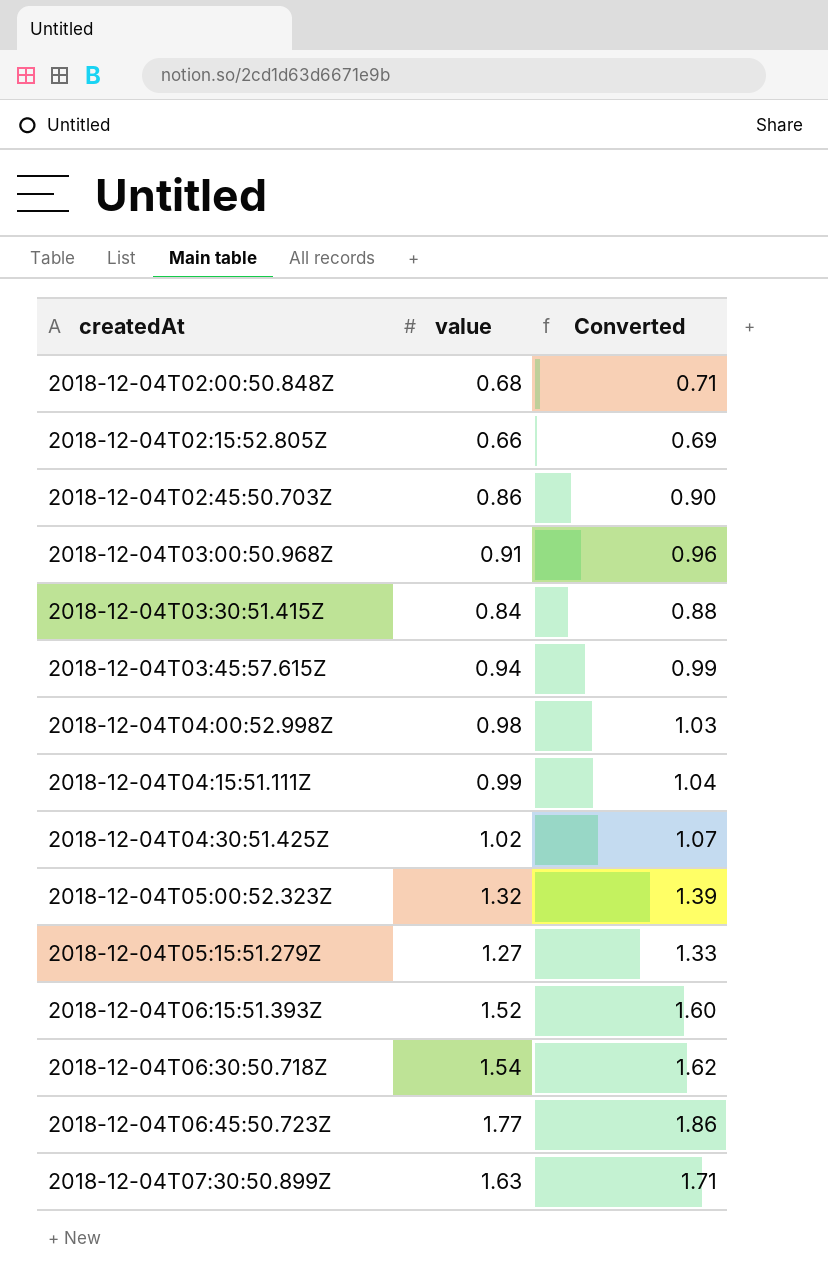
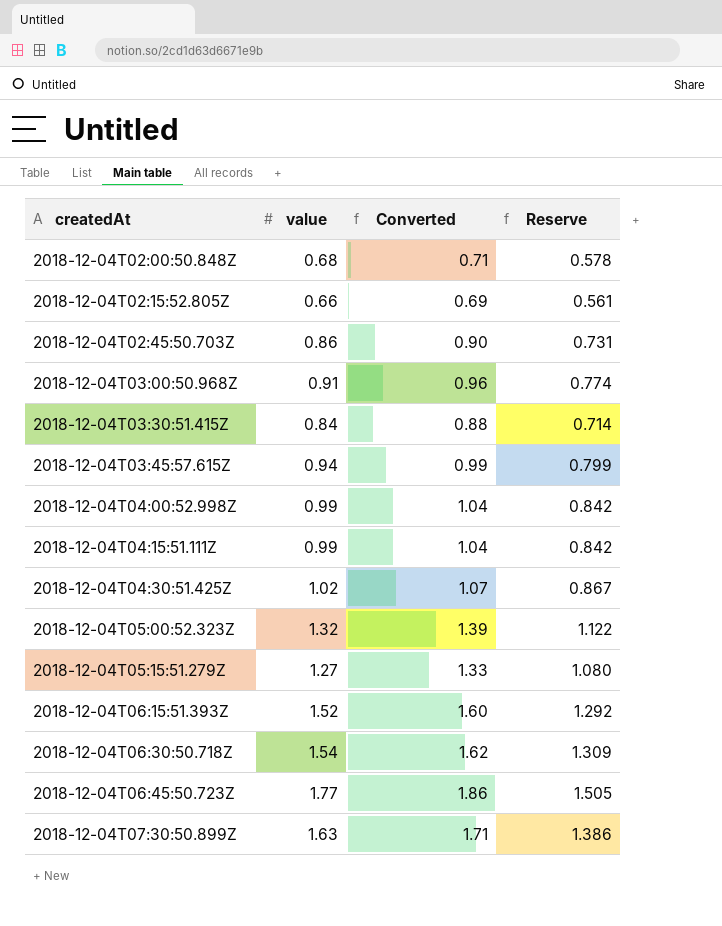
column Reserve | formula: none -> [value] * 0.85
2018-12-04T04:00:52.998Z | value: 0.98 -> 0.99
2018-12-04T04:00:52.998Z | Converted: 1.03 -> 1.04

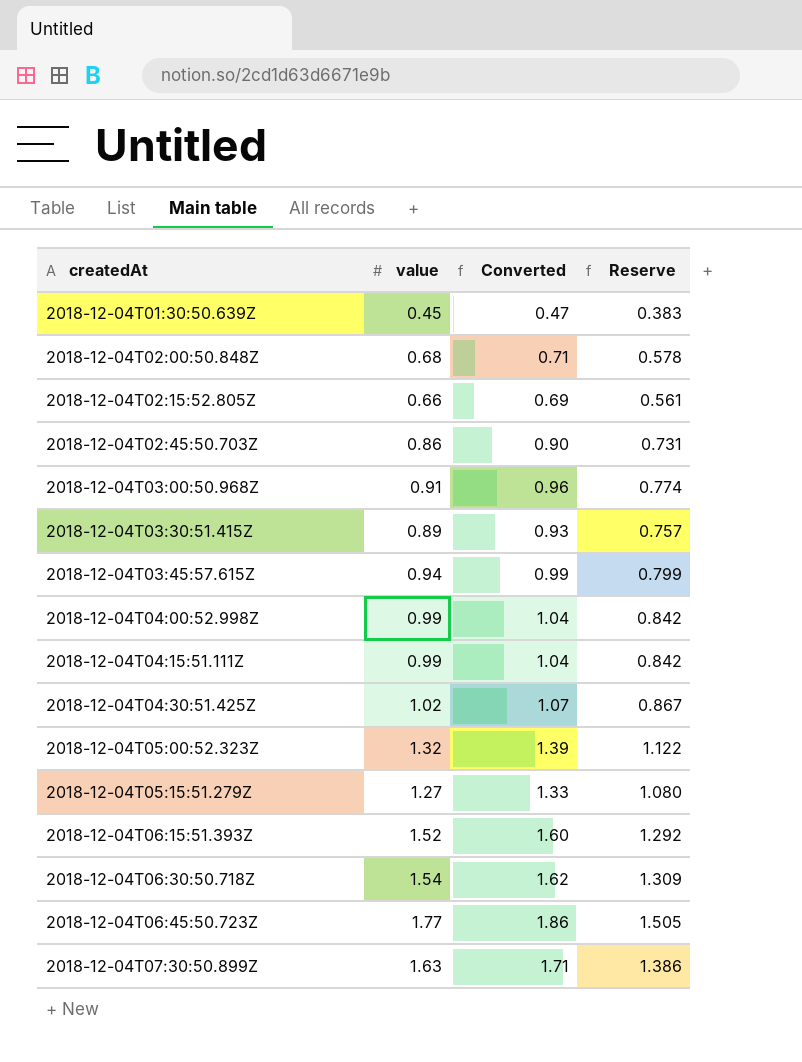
row 2018-12-04T01:30:50.639Z: none -> 0.45 | 0.47 | 0.383
2018-12-04T03:30:51.415Z | value: 0.84 -> 0.89
2018-12-04T03:30:51.415Z | Converted: 0.88 -> 0.93
2018-12-04T03:30:51.415Z | Reserve: 0.714 -> 0.757

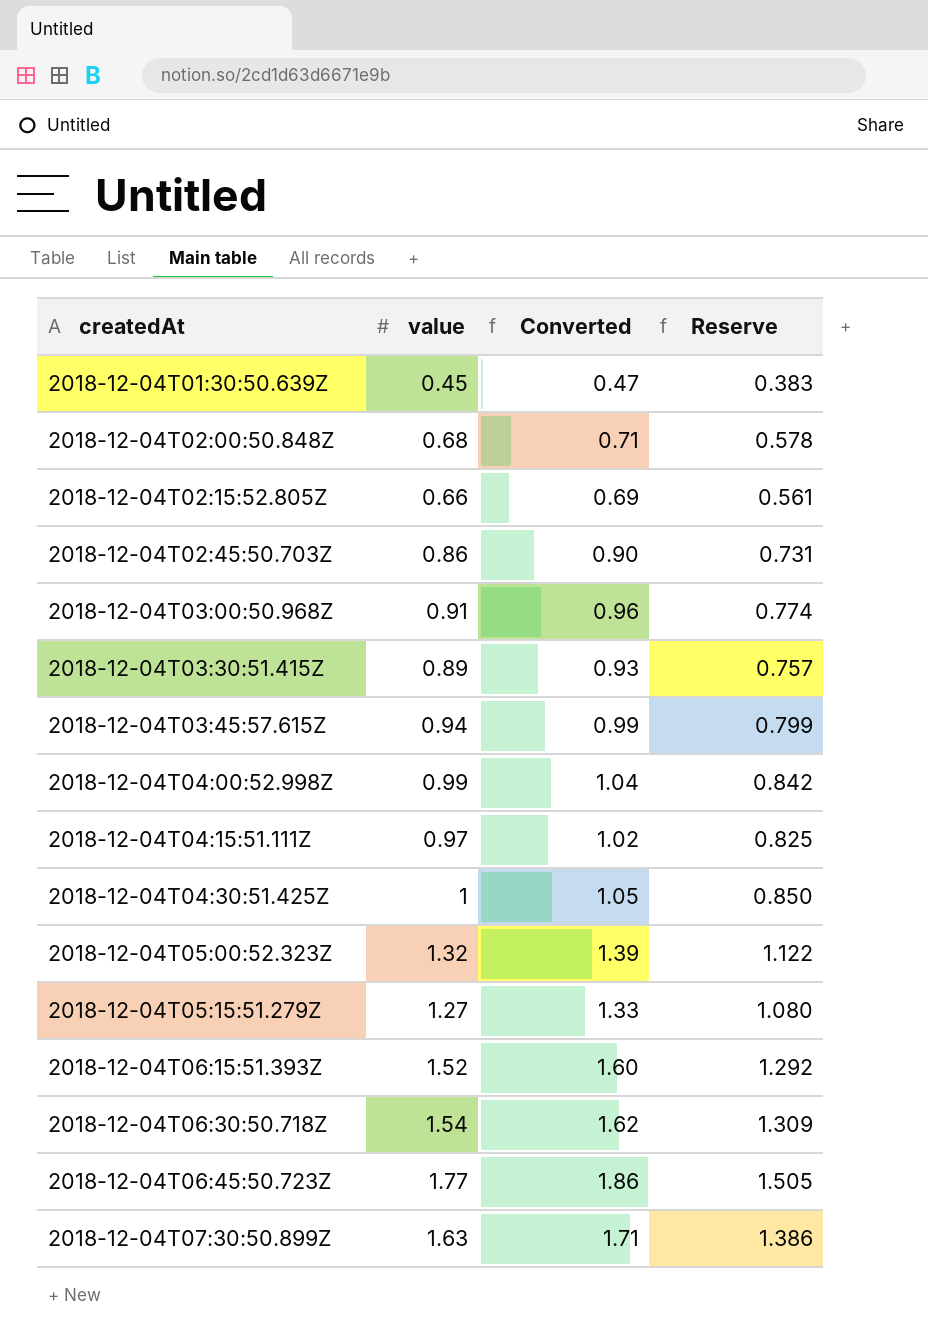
2018-12-04T04:15:51.111Z | value: 0.99 -> 0.97
2018-12-04T04:15:51.111Z | Converted: 1.04 -> 1.02
2018-12-04T04:15:51.111Z | Reserve: 0.842 -> 0.825
2018-12-04T04:30:51.425Z | value: 1.02 -> 1
2018-12-04T04:30:51.425Z | Converted: 1.07 -> 1.05
2018-12-04T04:30:51.425Z | Reserve: 0.867 -> 0.850

